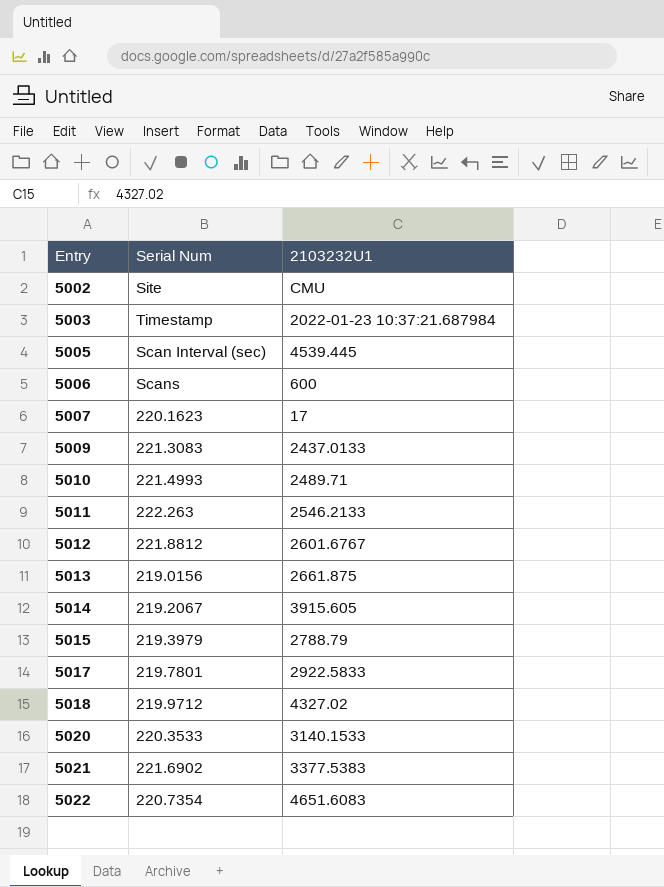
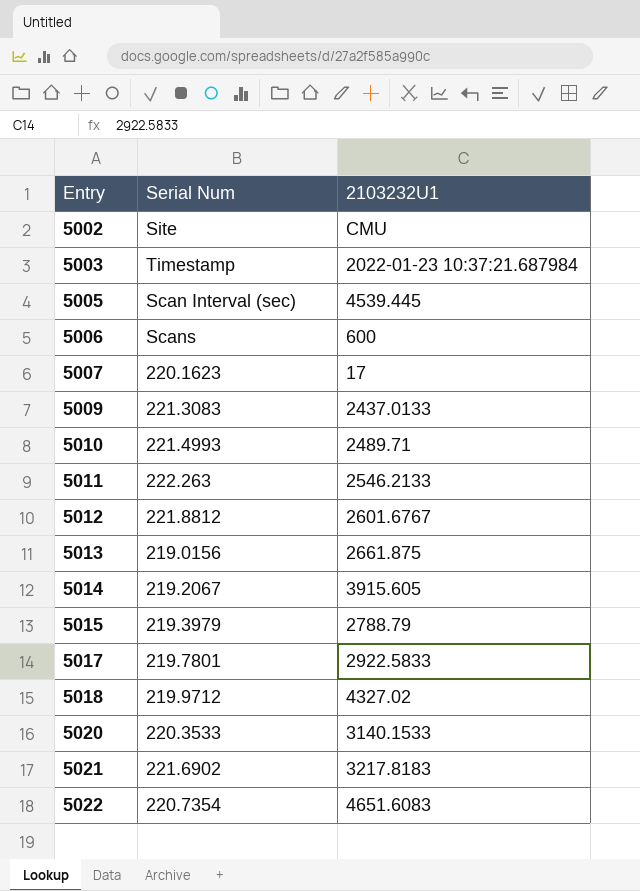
5021 | 2103232U1: 3377.5383 -> 3217.8183

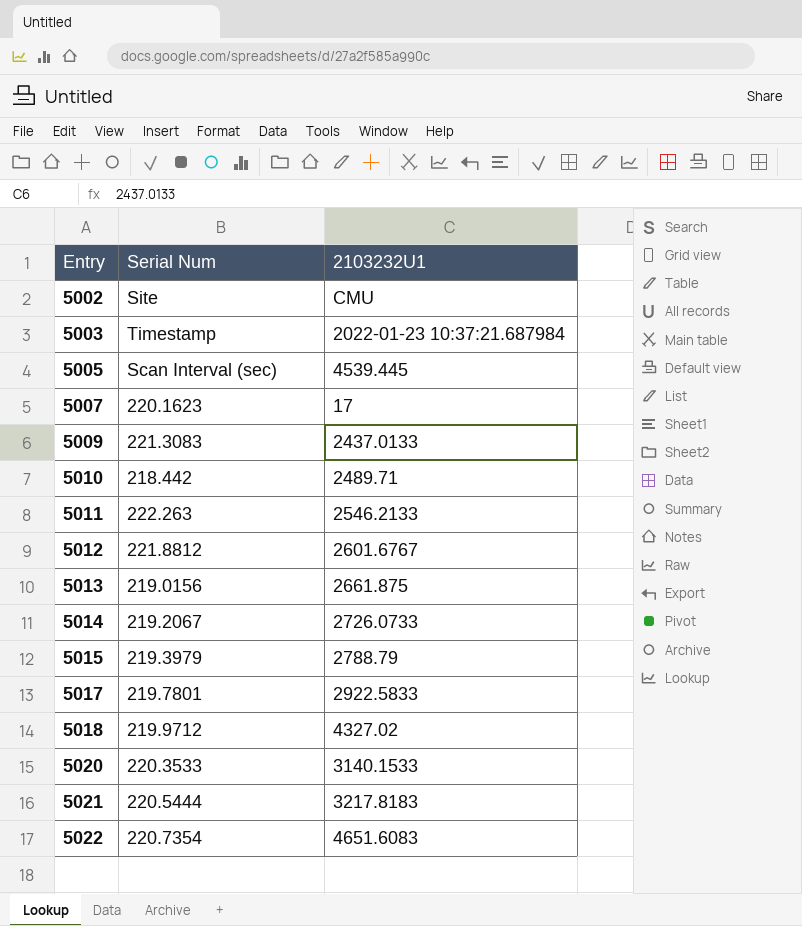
row 5006: Scans | 600 -> none
5010 | Serial Num: 221.4993 -> 218.442
5014 | 2103232U1: 3915.605 -> 2726.0733
5021 | Serial Num: 221.6902 -> 220.5444

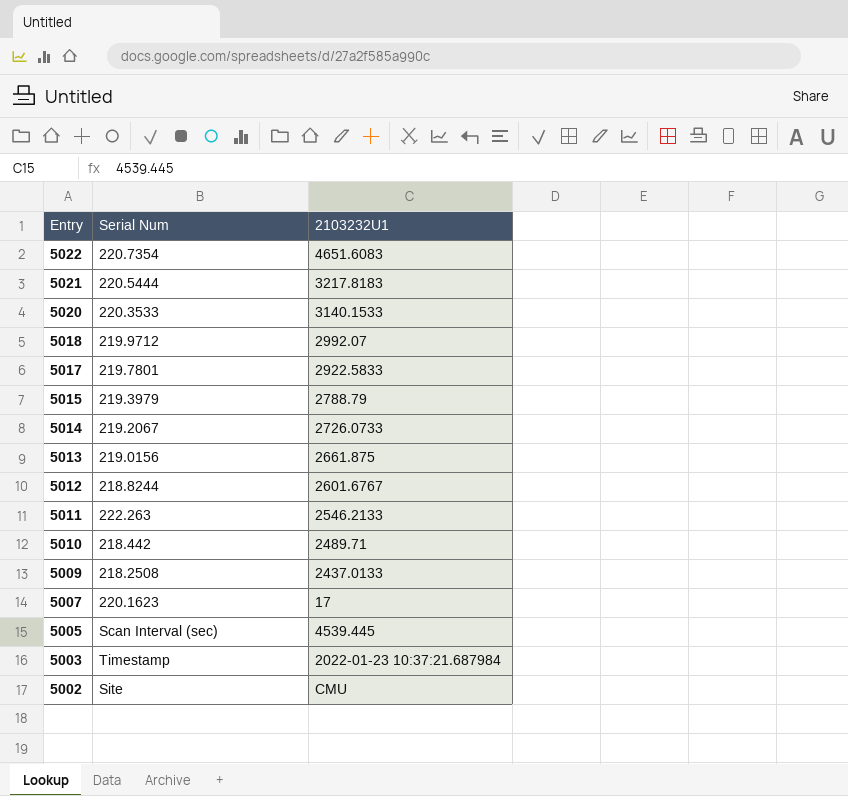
row order: Entry ascending -> Entry descending
5018 | 2103232U1: 4327.02 -> 2992.07
5012 | Serial Num: 221.8812 -> 218.8244
5009 | Serial Num: 221.3083 -> 218.2508

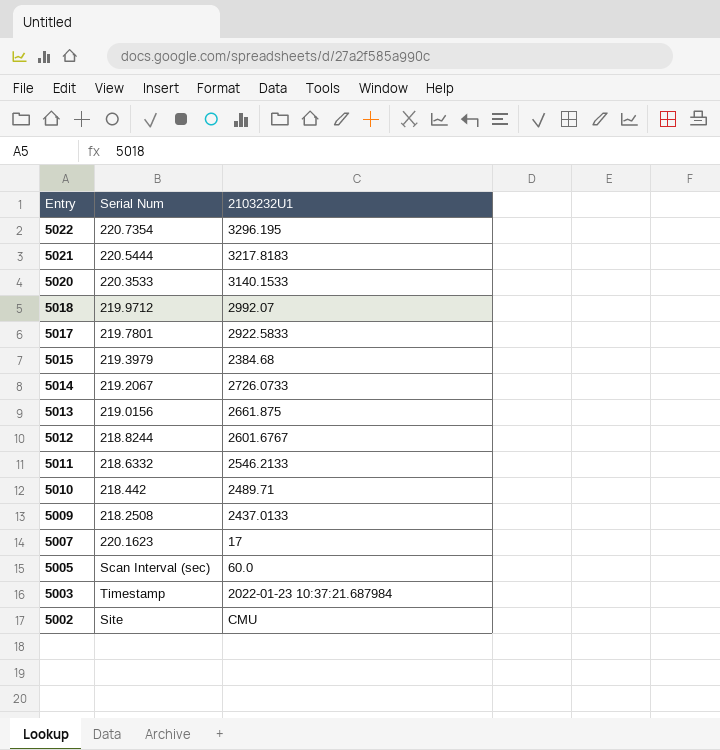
5022 | 2103232U1: 4651.6083 -> 3296.195
5015 | 2103232U1: 2788.79 -> 2384.68
5011 | Serial Num: 222.263 -> 218.6332
5005 | 2103232U1: 4539.445 -> 60.0

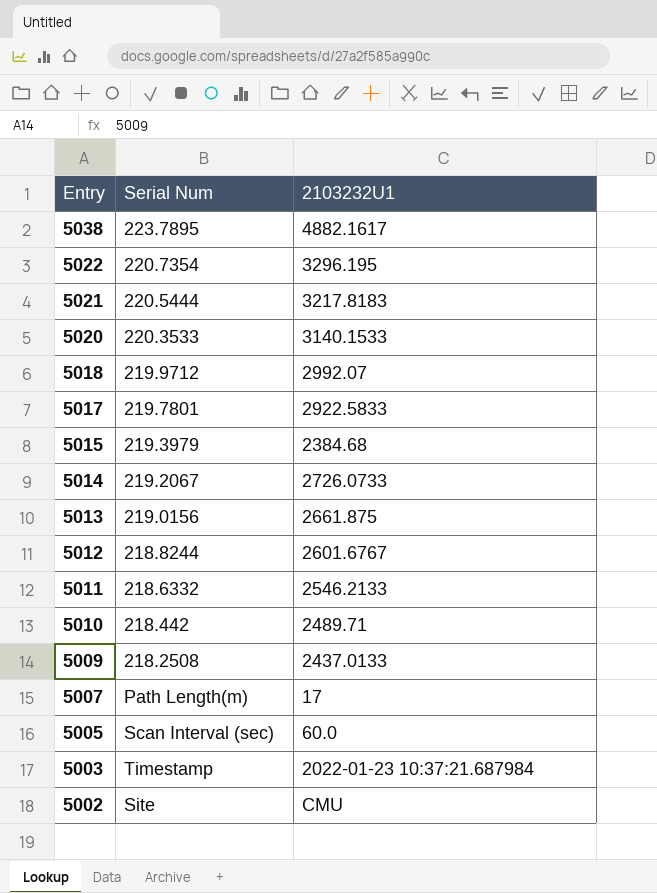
row 5038: none -> 223.7895 | 4882.1617
5007 | Serial Num: 220.1623 -> Path Length(m)

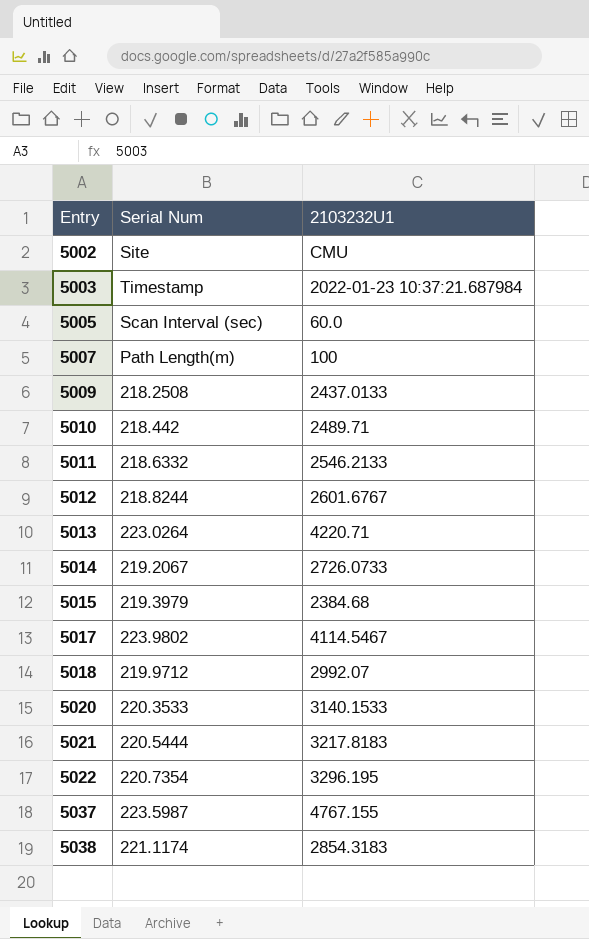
row order: Entry descending -> Entry ascending
5007 | 2103232U1: 17 -> 100
5013 | Serial Num: 219.0156 -> 223.0264
5013 | 2103232U1: 2661.875 -> 4220.71
5017 | Serial Num: 219.7801 -> 223.9802
5017 | 2103232U1: 2922.5833 -> 4114.5467
row 5037: none -> 223.5987 | 4767.155
5038 | Serial Num: 223.7895 -> 221.1174
5038 | 2103232U1: 4882.1617 -> 2854.3183

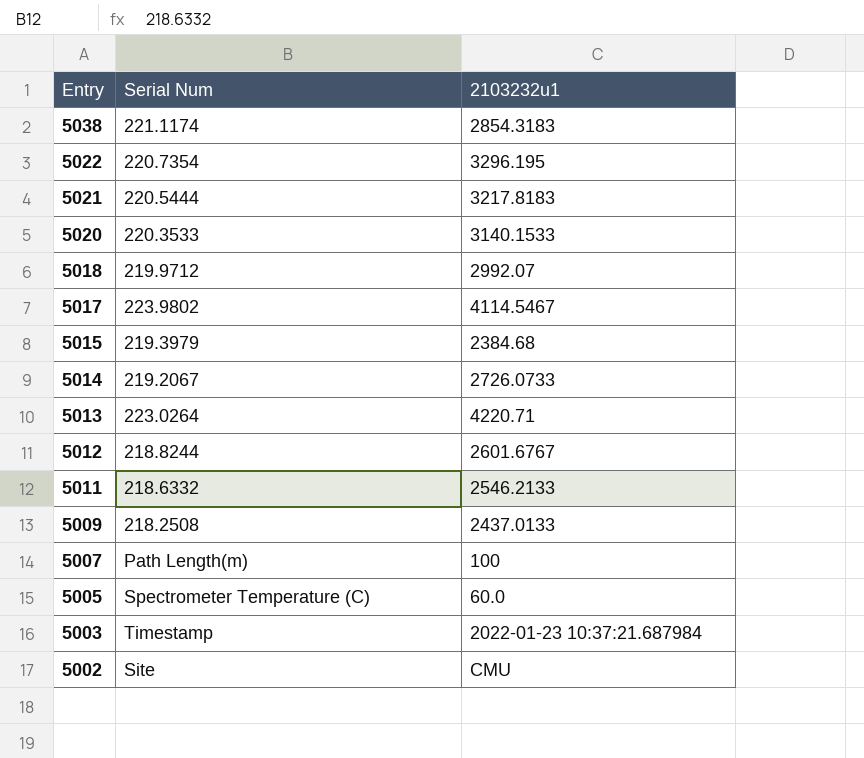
row order: Entry ascending -> Entry descending
column name: 2103232U1 -> 2103232u1
row 5010: 218.442 | 2489.71 -> none
row 5037: 223.5987 | 4767.155 -> none
5005 | Serial Num: Scan Interval (sec) -> Spectrometer Temperature (C)

